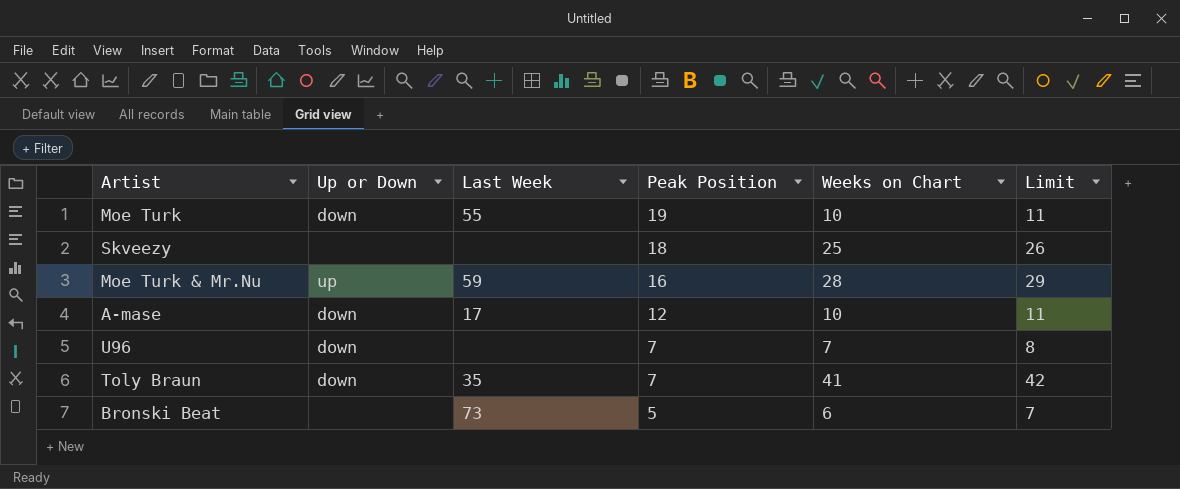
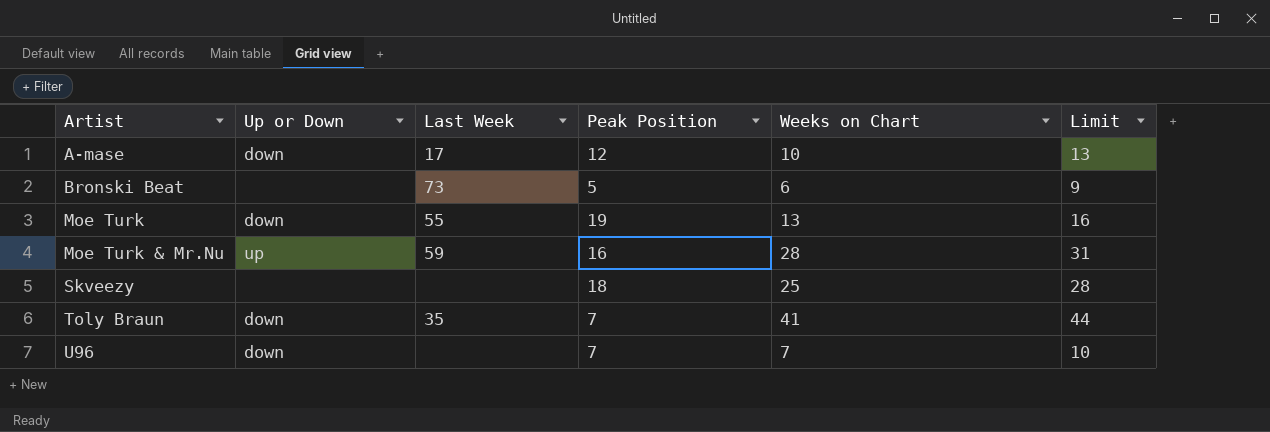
row order: Peak Position descending -> Artist ascending
column Limit | formula: [Weeks on Chart] + 1 -> [Weeks on Chart] + 3
Moe Turk | Weeks on Chart: 10 -> 13

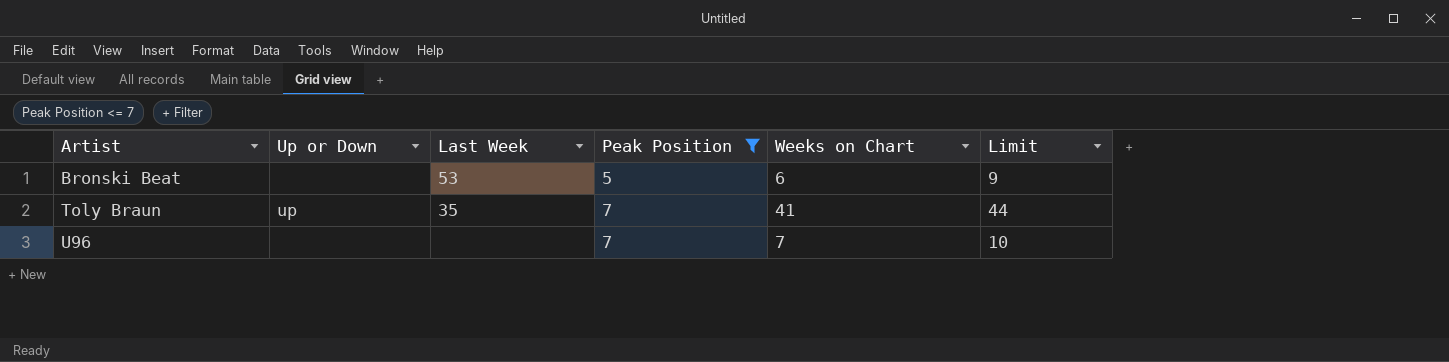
filter: none -> Peak Position <= 7
Bronski Beat | Last Week: 73 -> 53
Toly Braun | Up or Down: down -> up
U96 | Up or Down: down -> none

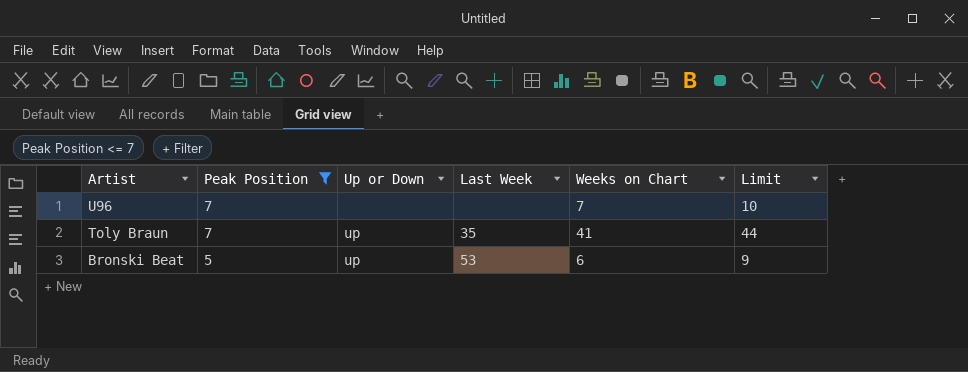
row order: Artist ascending -> Artist descending
column Peak Position | position: 4 -> 2
Bronski Beat | Up or Down: none -> up

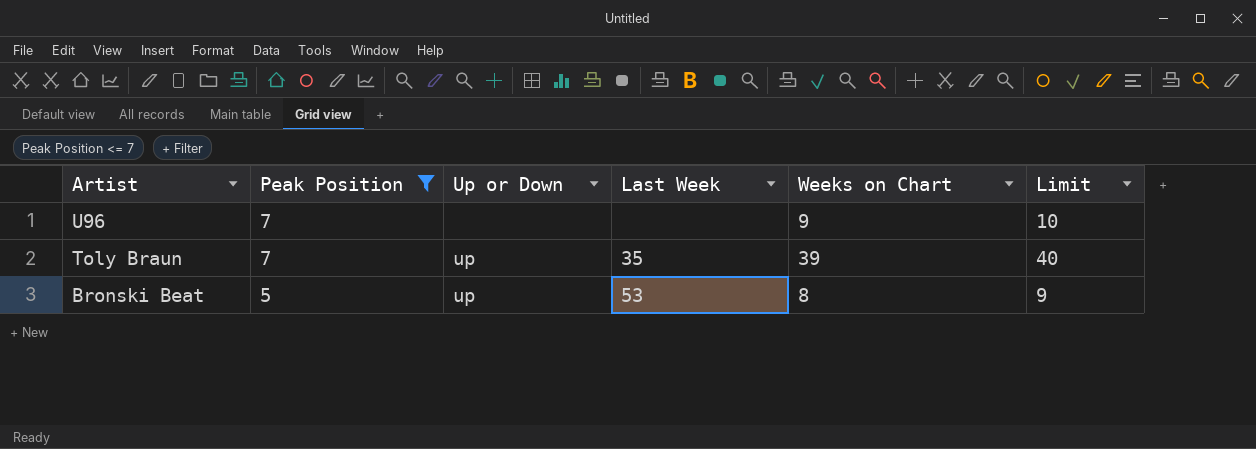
column Limit | formula: [Weeks on Chart] + 3 -> [Weeks on Chart] + 1
U96 | Weeks on Chart: 7 -> 9
Toly Braun | Weeks on Chart: 41 -> 39
Bronski Beat | Weeks on Chart: 6 -> 8

